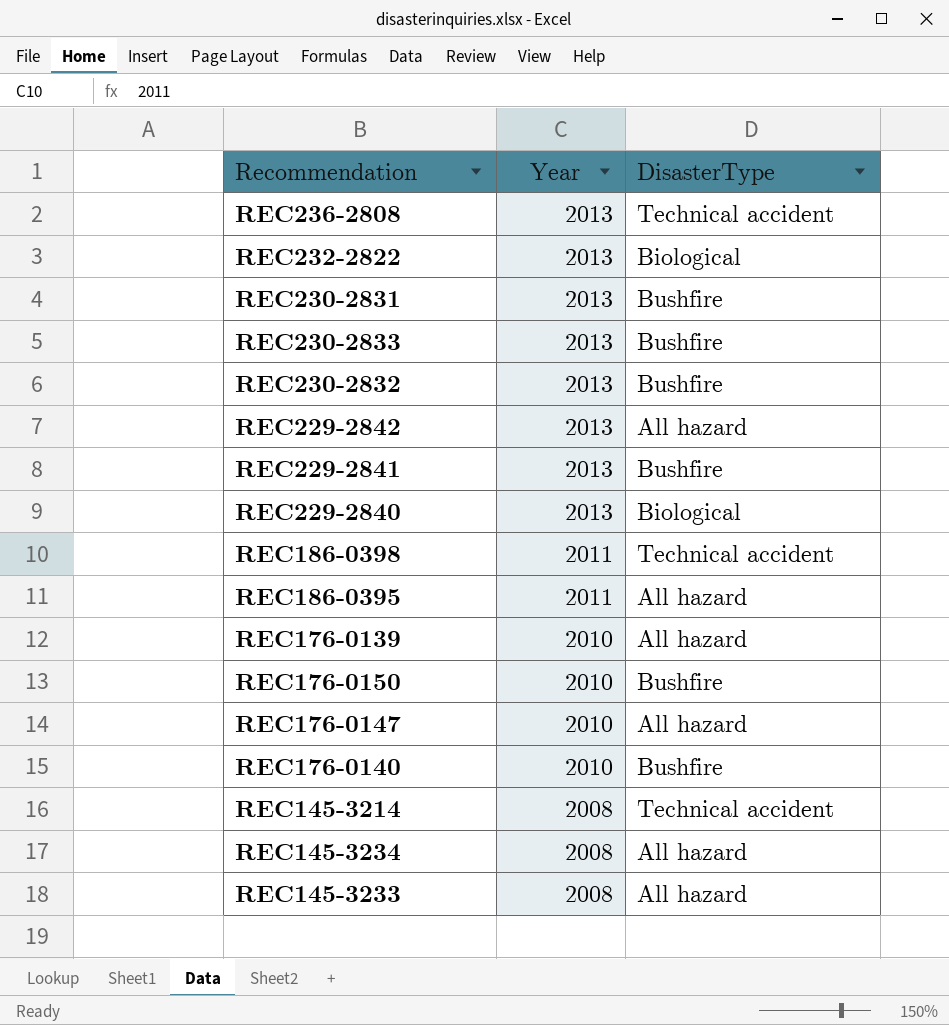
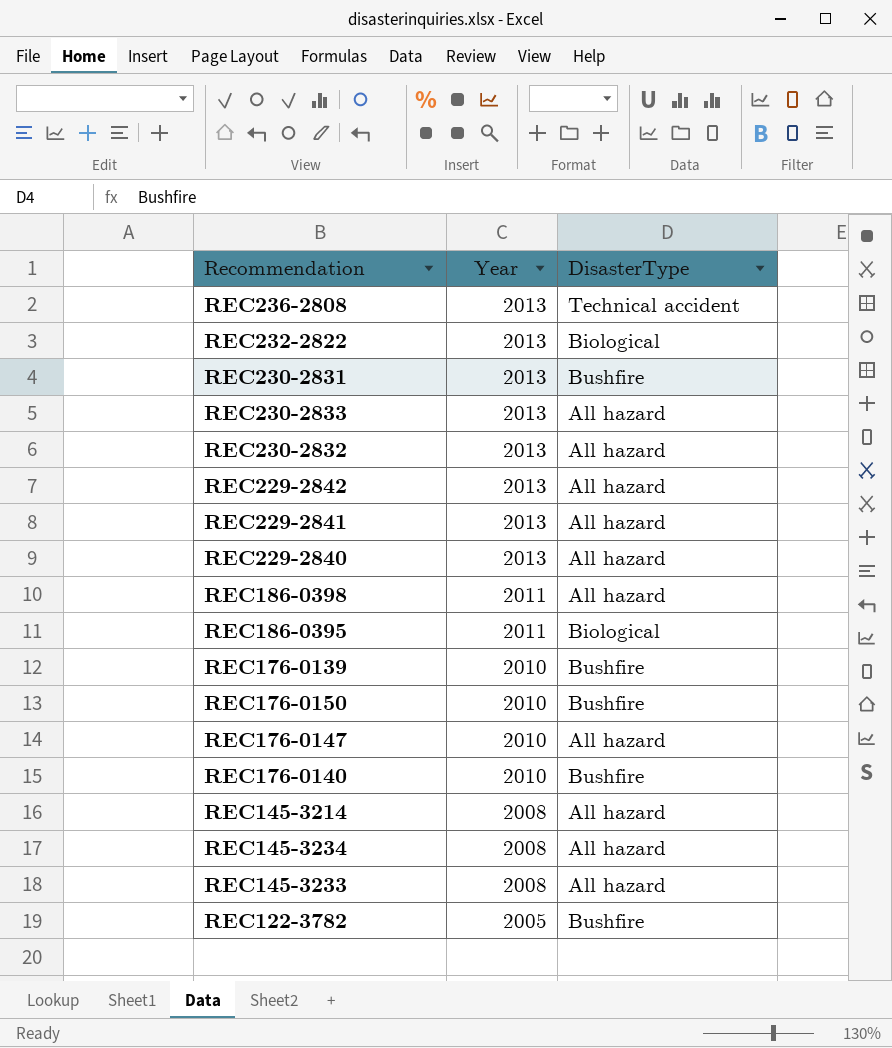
REC230-2833 | DisasterType: Bushfire -> All hazard
REC230-2832 | DisasterType: Bushfire -> All hazard
REC229-2841 | DisasterType: Bushfire -> All hazard
REC229-2840 | DisasterType: Biological -> All hazard
REC186-0398 | DisasterType: Technical accident -> All hazard
REC186-0395 | DisasterType: All hazard -> Biological
REC176-0139 | DisasterType: All hazard -> Bushfire
REC145-3214 | DisasterType: Technical accident -> All hazard
row REC122-3782: none -> 2005 | Bushfire

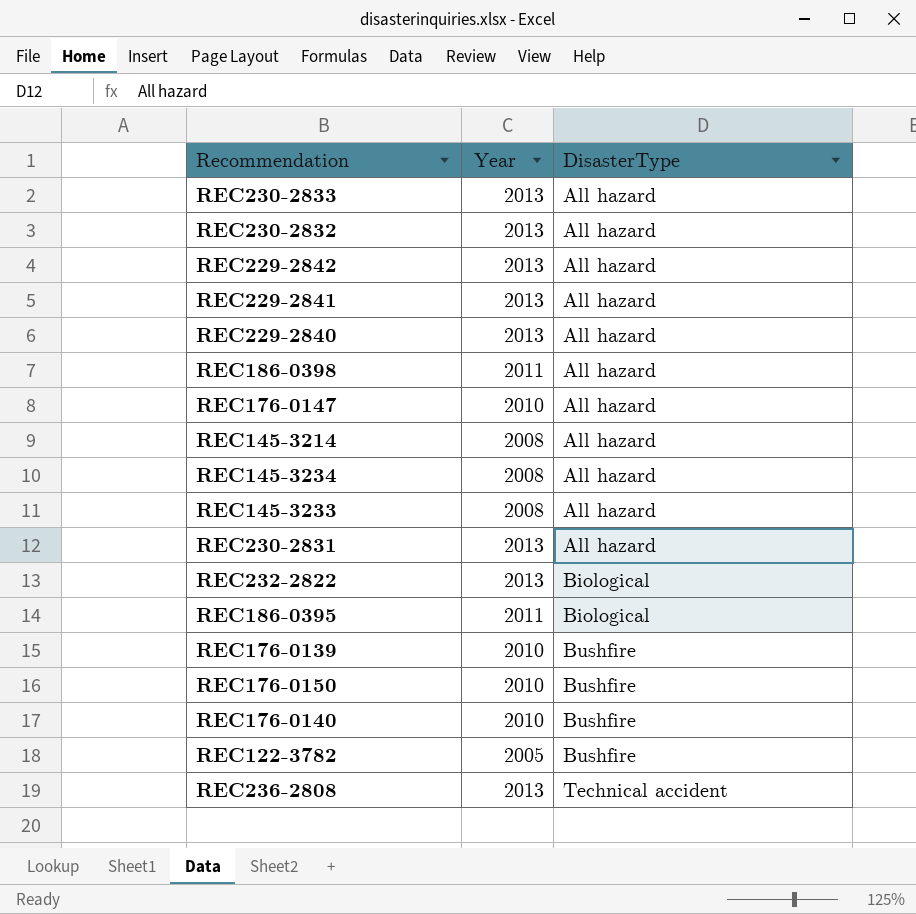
row order: Year descending -> DisasterType ascending
REC230-2831 | DisasterType: Bushfire -> All hazard

